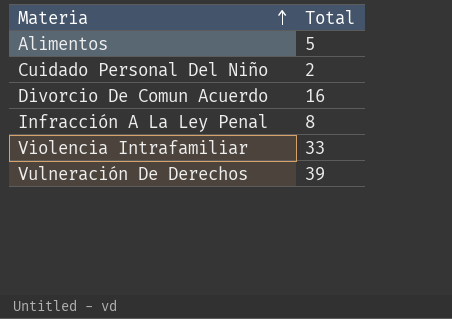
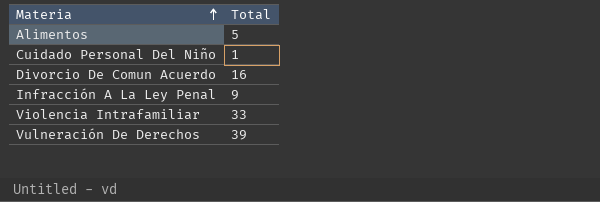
Cuidado Personal Del Niño | Total: 2 -> 1
Infracción A La Ley Penal | Total: 8 -> 9

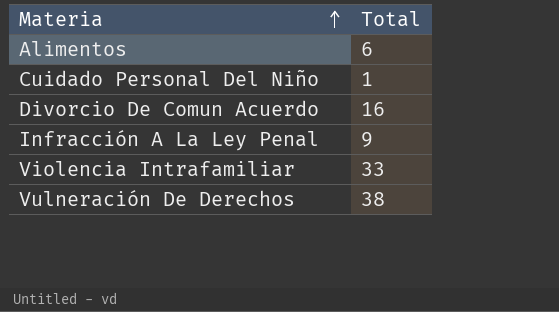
Alimentos | Total: 5 -> 6
Vulneración De Derechos | Total: 39 -> 38

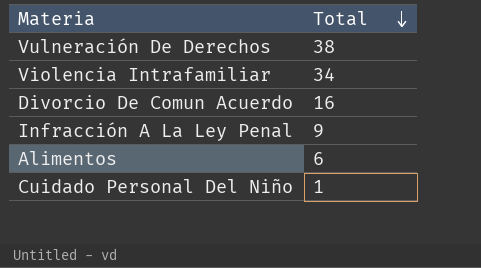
row order: Materia ascending -> Total descending
Violencia Intrafamiliar | Total: 33 -> 34

